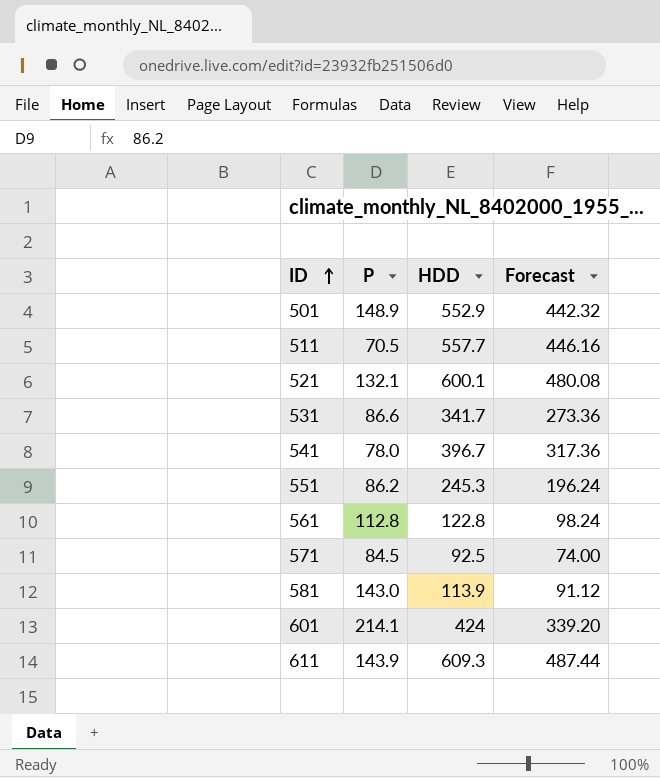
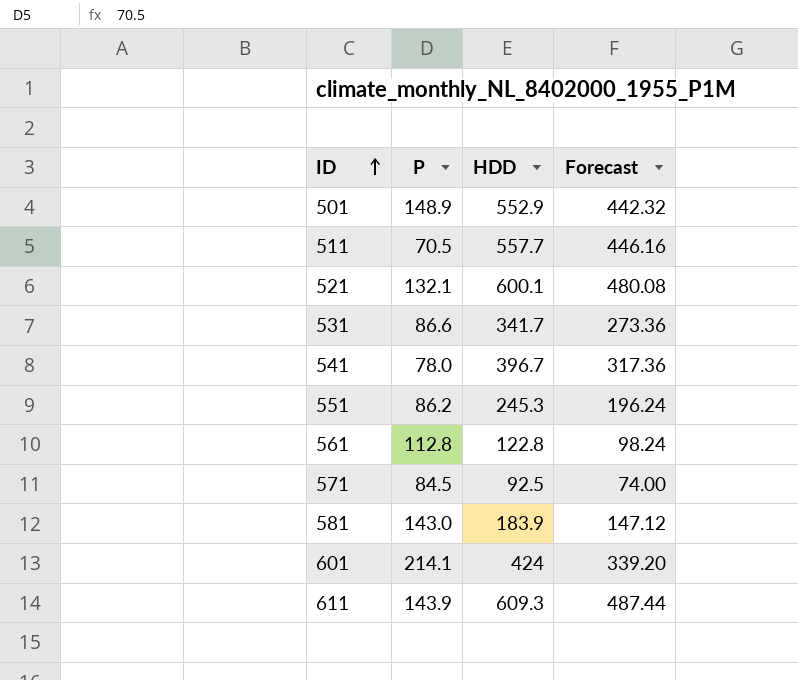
581 | HDD: 113.9 -> 183.9
581 | Forecast: 91.12 -> 147.12

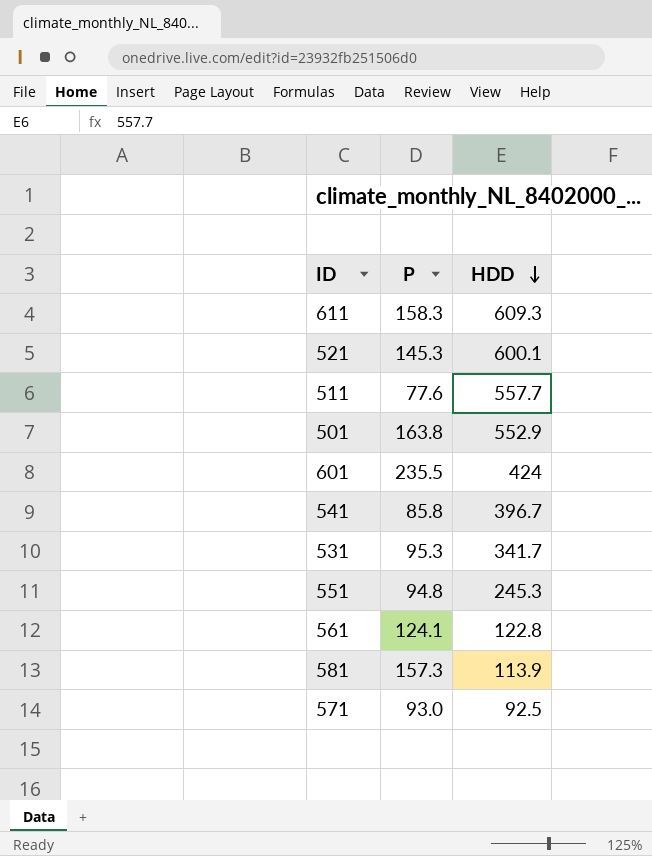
row order: ID ascending -> HDD descending
column Forecast | formula: [HDD] * 0.8 -> none
611 | P: 143.9 -> 158.3
521 | P: 132.1 -> 145.3
511 | P: 70.5 -> 77.6
501 | P: 148.9 -> 163.8
601 | P: 214.1 -> 235.5
541 | P: 78.0 -> 85.8
531 | P: 86.6 -> 95.3
551 | P: 86.2 -> 94.8
561 | P: 112.8 -> 124.1
581 | P: 143.0 -> 157.3
581 | HDD: 183.9 -> 113.9
571 | P: 84.5 -> 93.0

